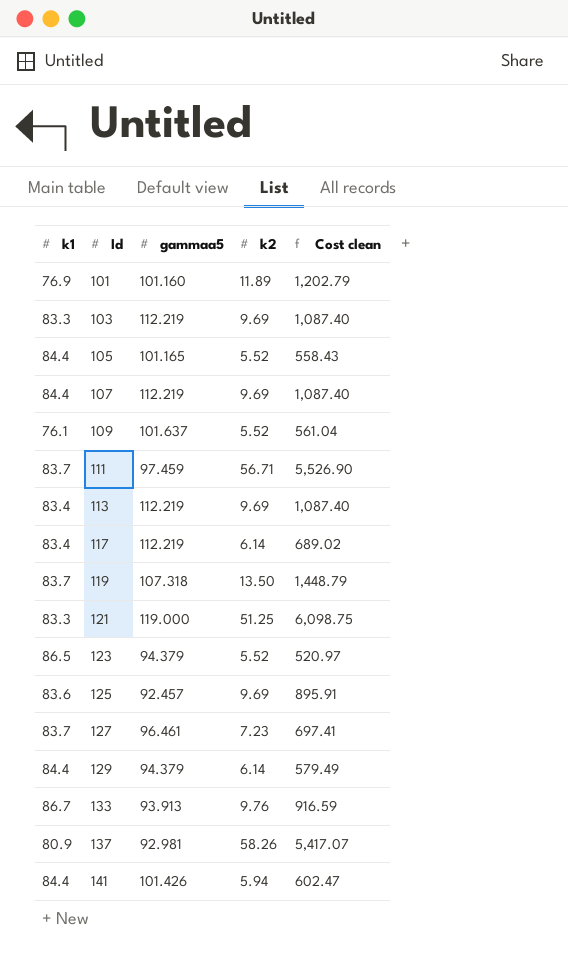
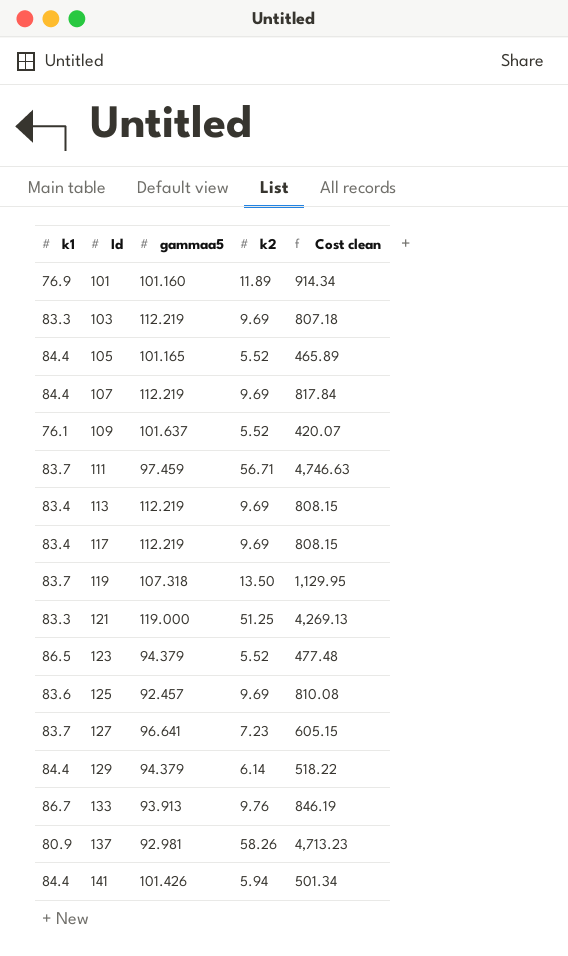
column Cost clean | formula: [gammaa5] * [k2] -> [k1] * [k2]
117 | k2: 6.14 -> 9.69
127 | gammaa5: 96.461 -> 96.641

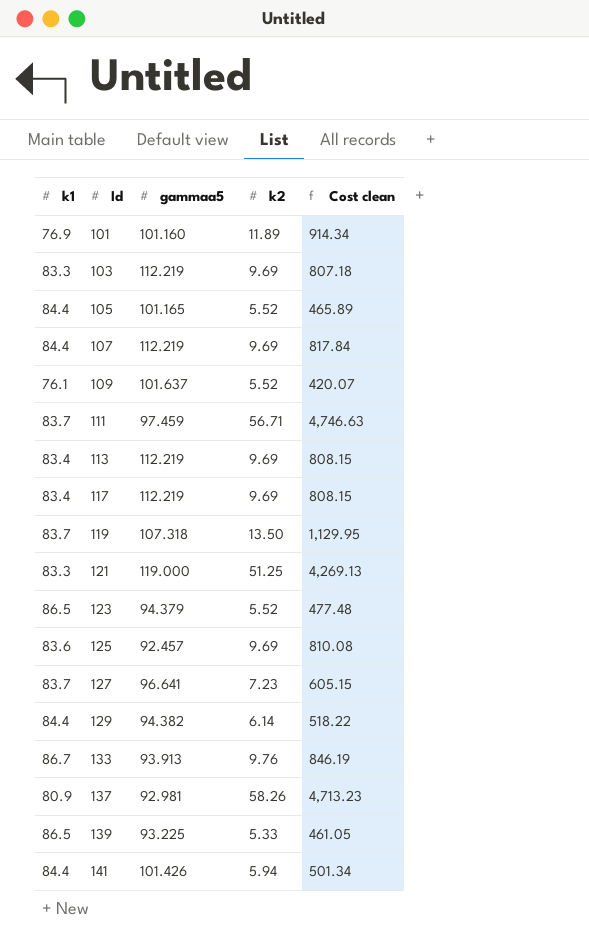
129 | gammaa5: 94.379 -> 94.382
row 139: none -> 86.5 | 93.225 | 5.33 | 461.05

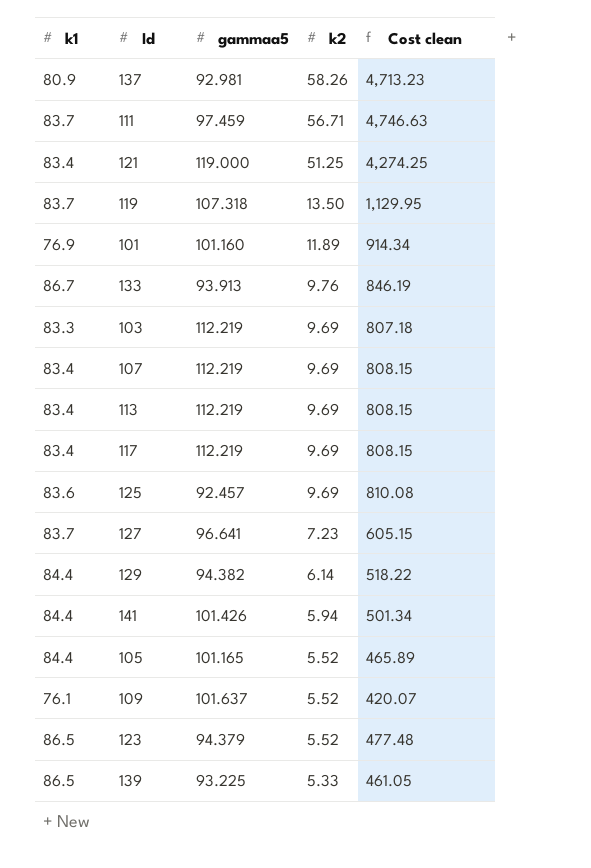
row order: Id ascending -> k2 descending
121 | k1: 83.3 -> 83.4
121 | Cost clean: 4,269.13 -> 4,274.25
107 | k1: 84.4 -> 83.4
107 | Cost clean: 817.84 -> 808.15

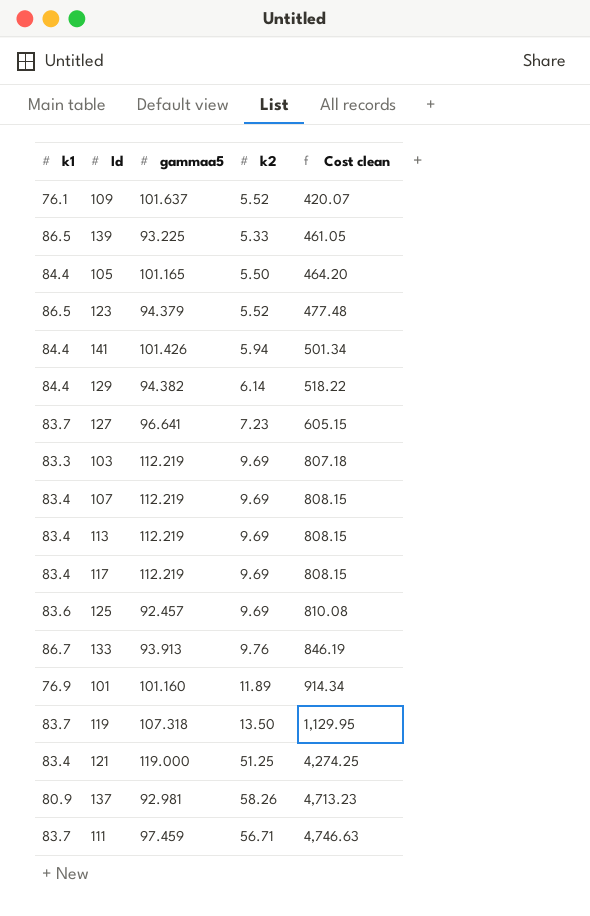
row order: k2 descending -> Cost clean ascending
105 | k2: 5.52 -> 5.50
105 | Cost clean: 465.89 -> 464.20

